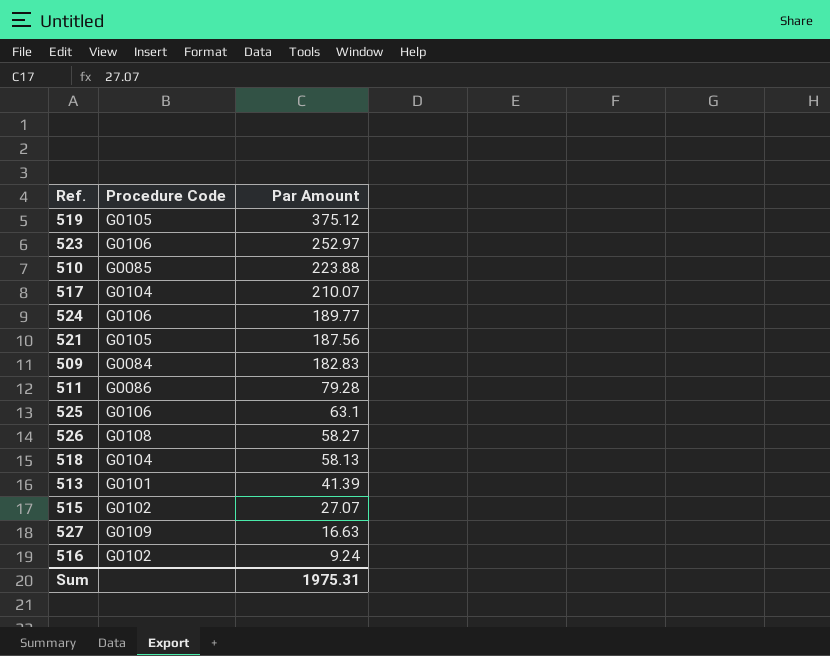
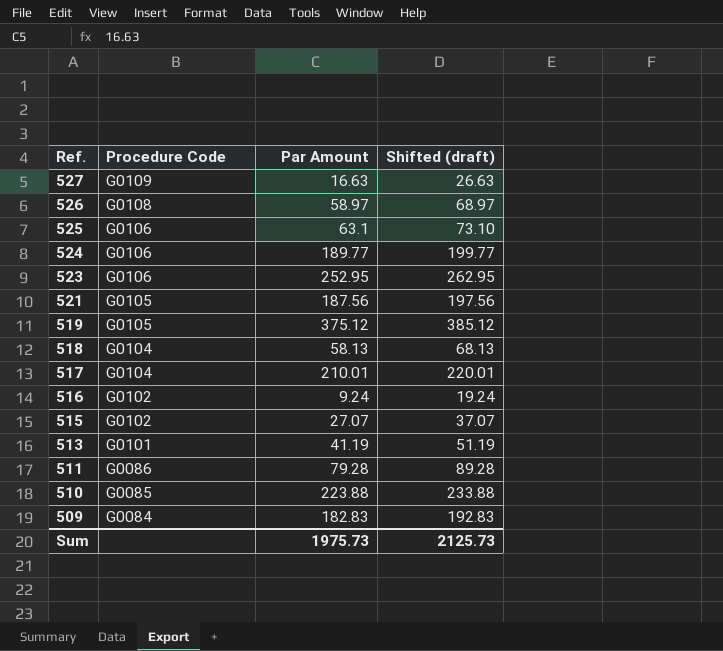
row order: Par Amount descending -> Ref. descending
column Shifted (draft) | formula: none -> [Par Amount] + 10
526 | Par Amount: 58.27 -> 58.97
523 | Par Amount: 252.97 -> 252.95
517 | Par Amount: 210.07 -> 210.01
513 | Par Amount: 41.39 -> 41.19
Sum | Par Amount: 1975.31 -> 1975.73

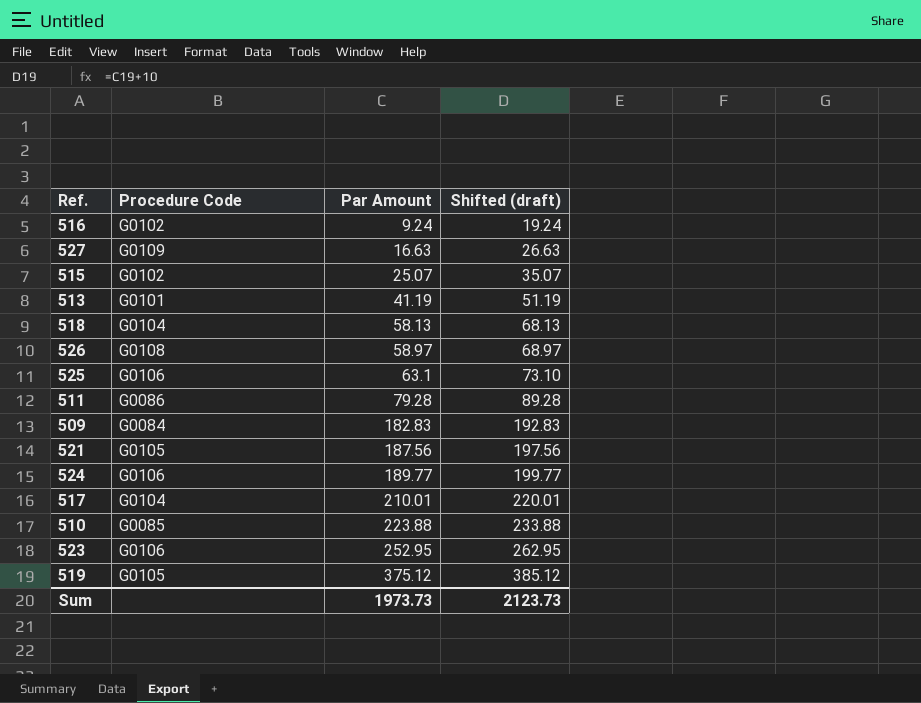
row order: Ref. descending -> Par Amount ascending
515 | Par Amount: 27.07 -> 25.07
515 | Shifted (draft): 37.07 -> 35.07
Sum | Par Amount: 1975.73 -> 1973.73
Sum | Shifted (draft): 2125.73 -> 2123.73

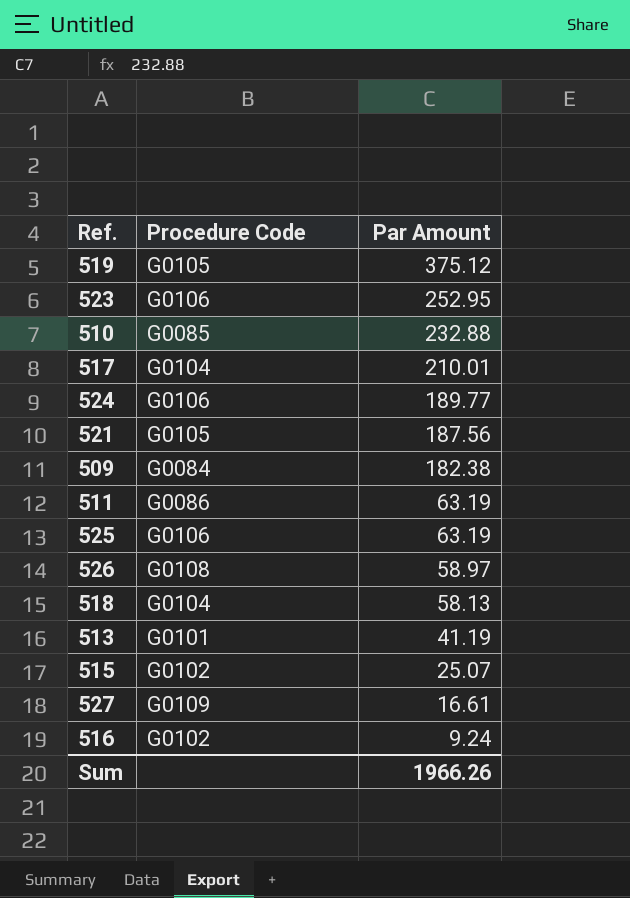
row order: Par Amount ascending -> Par Amount descending
column Shifted (draft) | formula: [Par Amount] + 10 -> none
510 | Par Amount: 223.88 -> 232.88
509 | Par Amount: 182.83 -> 182.38
511 | Par Amount: 79.28 -> 63.19
525 | Par Amount: 63.1 -> 63.19
527 | Par Amount: 16.63 -> 16.61
Sum | Par Amount: 1973.73 -> 1966.26

